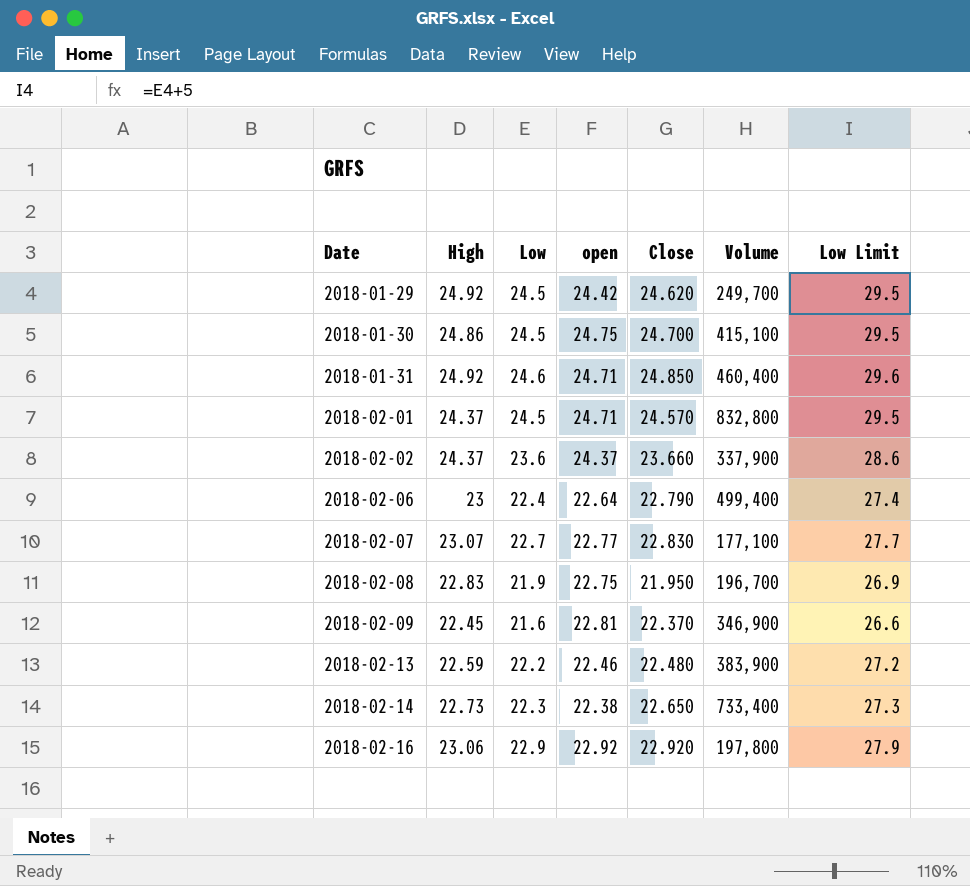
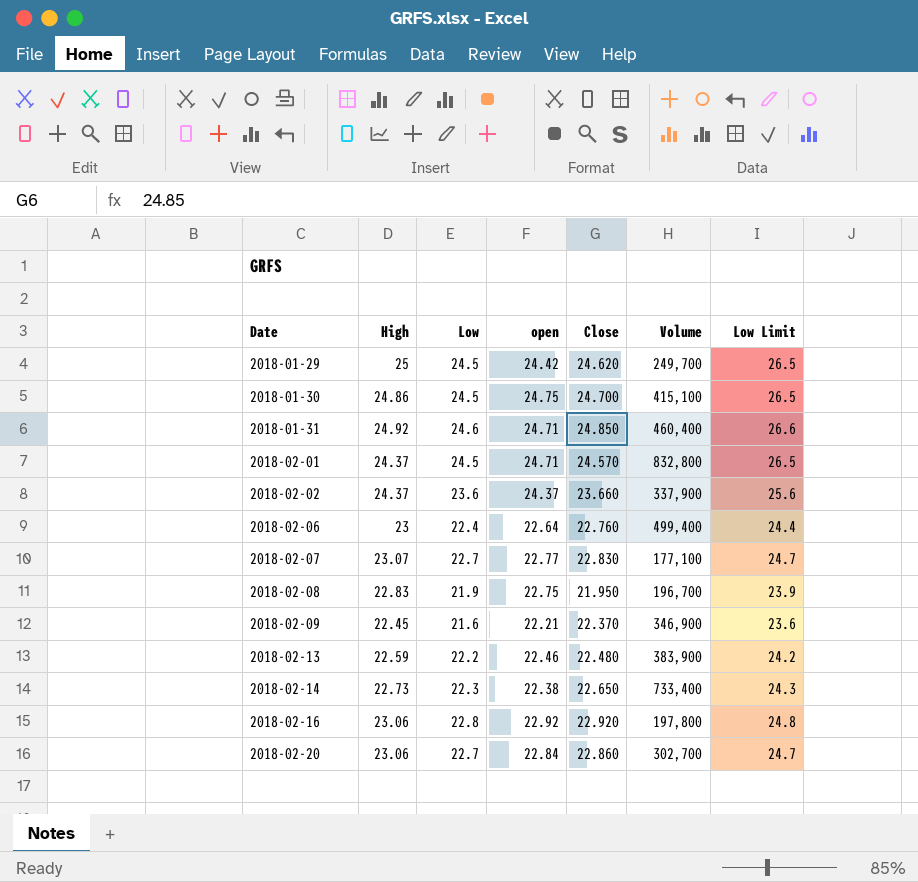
column Low Limit | formula: [Low] + 5 -> [Low] + 2
2018-01-29 | High: 24.92 -> 25
2018-02-06 | Close: 22.790 -> 22.760
2018-02-09 | open: 22.81 -> 22.21
2018-02-16 | Low: 22.9 -> 22.8
row 2018-02-20: none -> 23.06 | 22.7 | 22.84 | 22.860 | 302,700 | 24.7

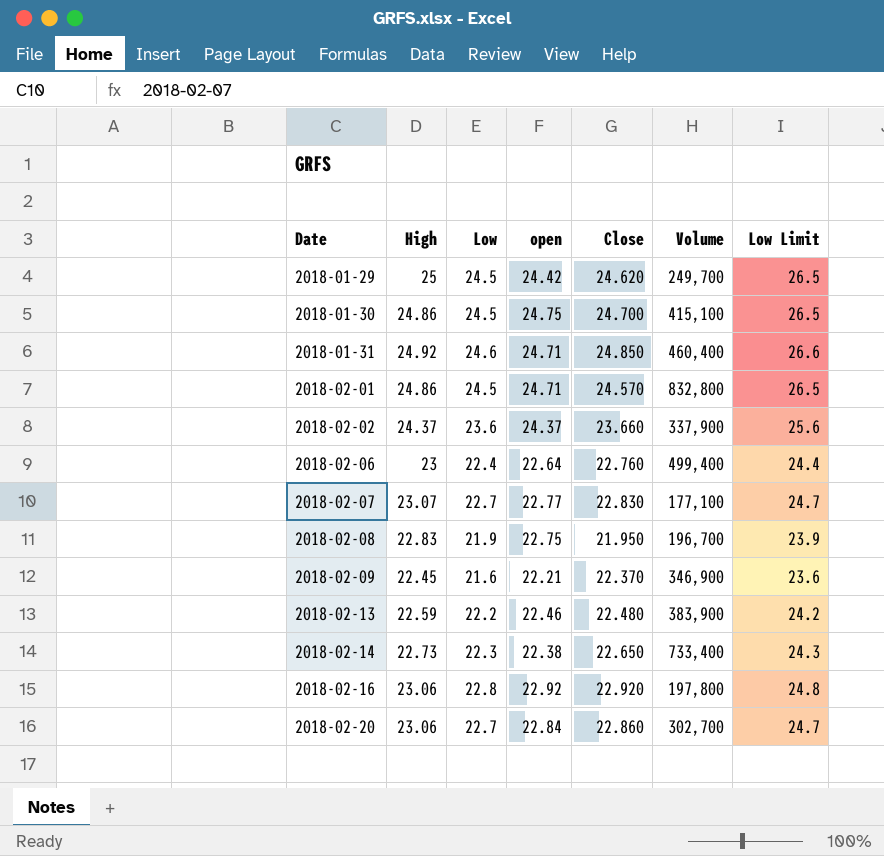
2018-02-01 | High: 24.37 -> 24.86

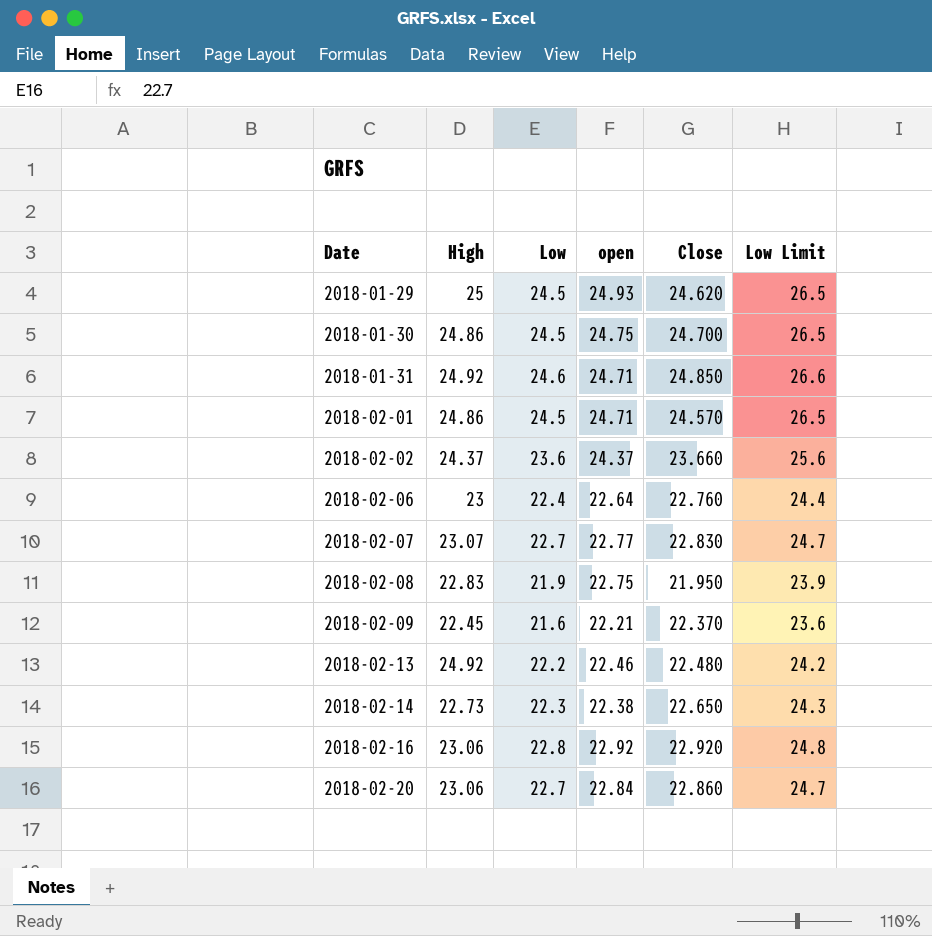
column Volume | position: 6 -> none
2018-01-29 | open: 24.42 -> 24.93
2018-02-13 | High: 22.59 -> 24.92

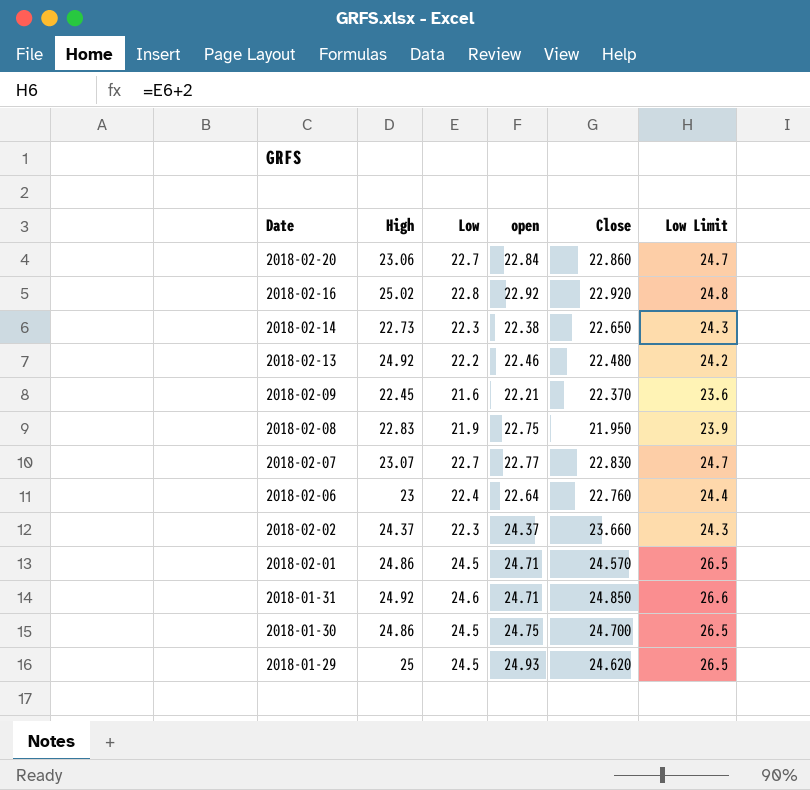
row order: Date ascending -> Date descending
2018-02-16 | High: 23.06 -> 25.02
2018-02-02 | Low: 23.6 -> 22.3
2018-02-02 | Low Limit: 25.6 -> 24.3

